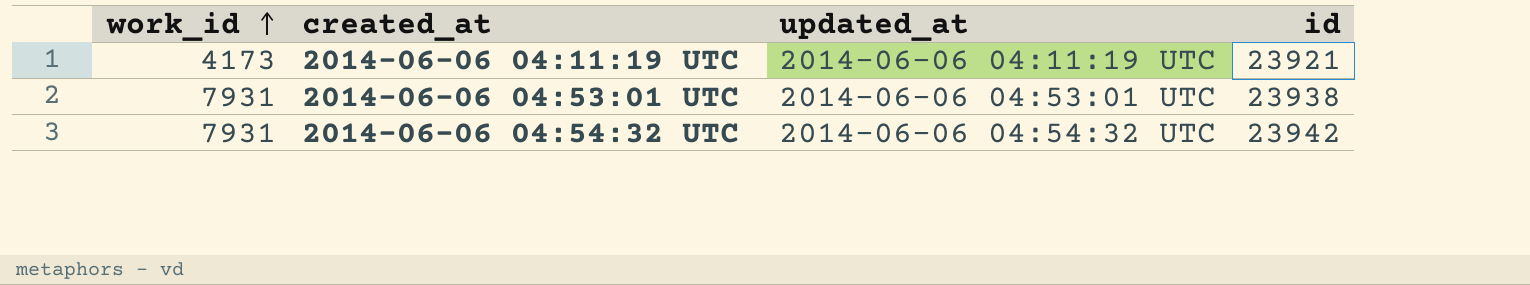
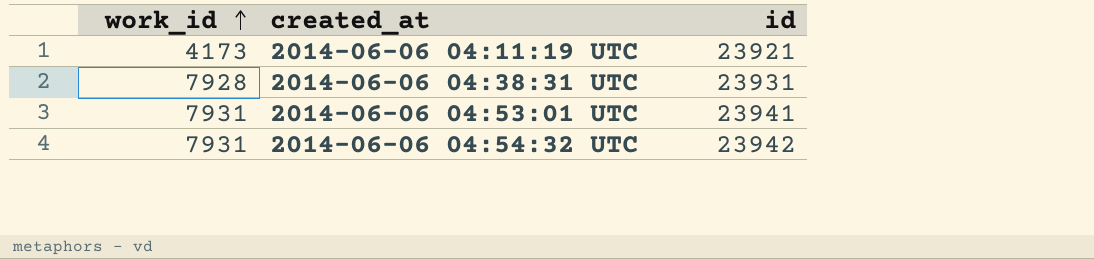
column updated_at | position: 3 -> none
row 2014-06-06 04:38:31 UTC: none -> 7928 | 23931
2014-06-06 04:53:01 UTC | id: 23938 -> 23941

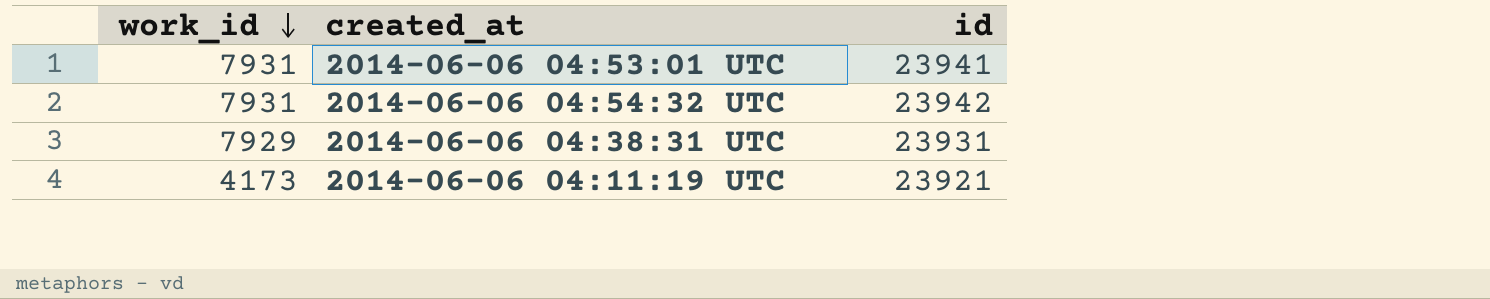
row order: work_id ascending -> work_id descending
2014-06-06 04:38:31 UTC | work_id: 7928 -> 7929

